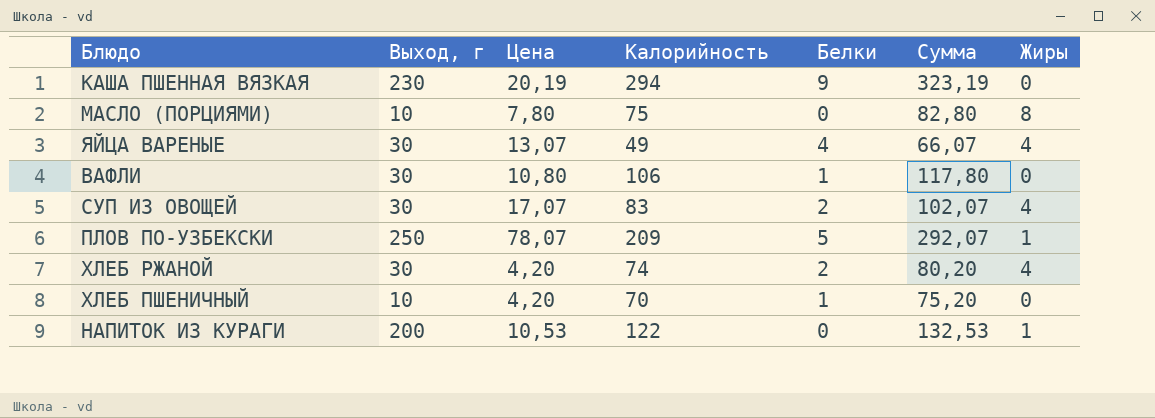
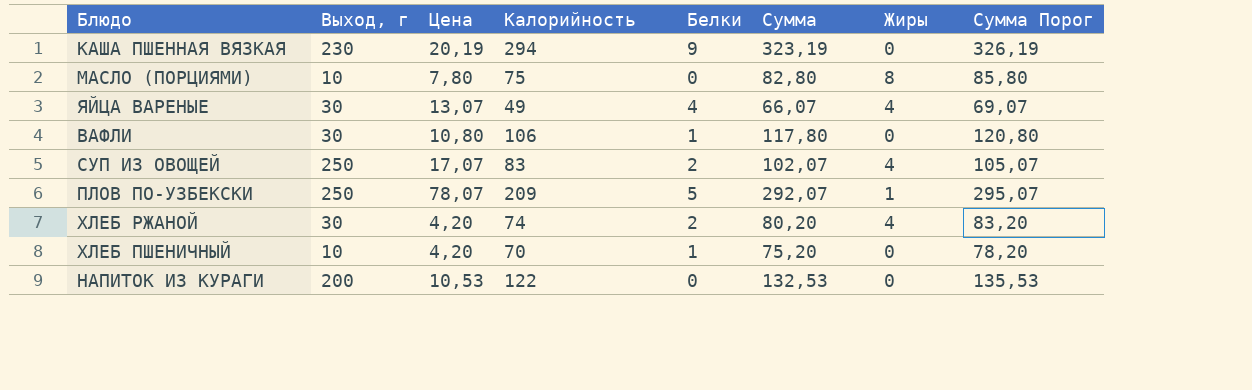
column Сумма Порог | formula: none -> [Сумма] + 3
СУП ИЗ ОВОЩЕЙ | Выход, г: 30 -> 250
НАПИТОК ИЗ КУРАГИ | Жиры: 1 -> 0

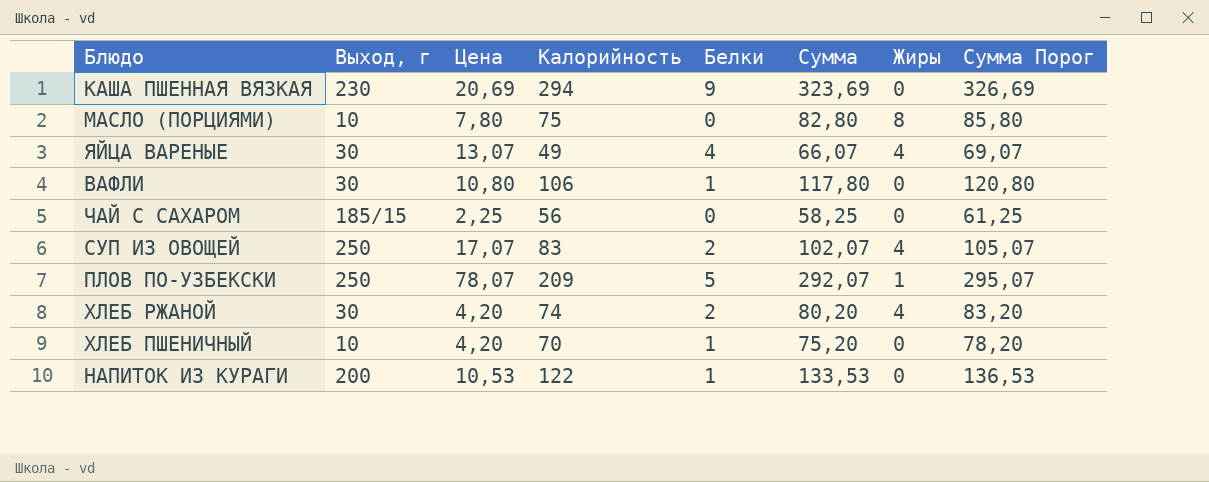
КАША ПШЕННАЯ ВЯЗКАЯ | Цена: 20,19 -> 20,69
КАША ПШЕННАЯ ВЯЗКАЯ | Сумма: 323,19 -> 323,69
КАША ПШЕННАЯ ВЯЗКАЯ | Сумма Порог: 326,19 -> 326,69
row ЧАЙ С САХАРОМ: none -> 185/15 | 2,25 | 56 | 0 | 58,25 | 0 | 61,25
НАПИТОК ИЗ КУРАГИ | Белки: 0 -> 1
НАПИТОК ИЗ КУРАГИ | Сумма: 132,53 -> 133,53
НАПИТОК ИЗ КУРАГИ | Сумма Порог: 135,53 -> 136,53

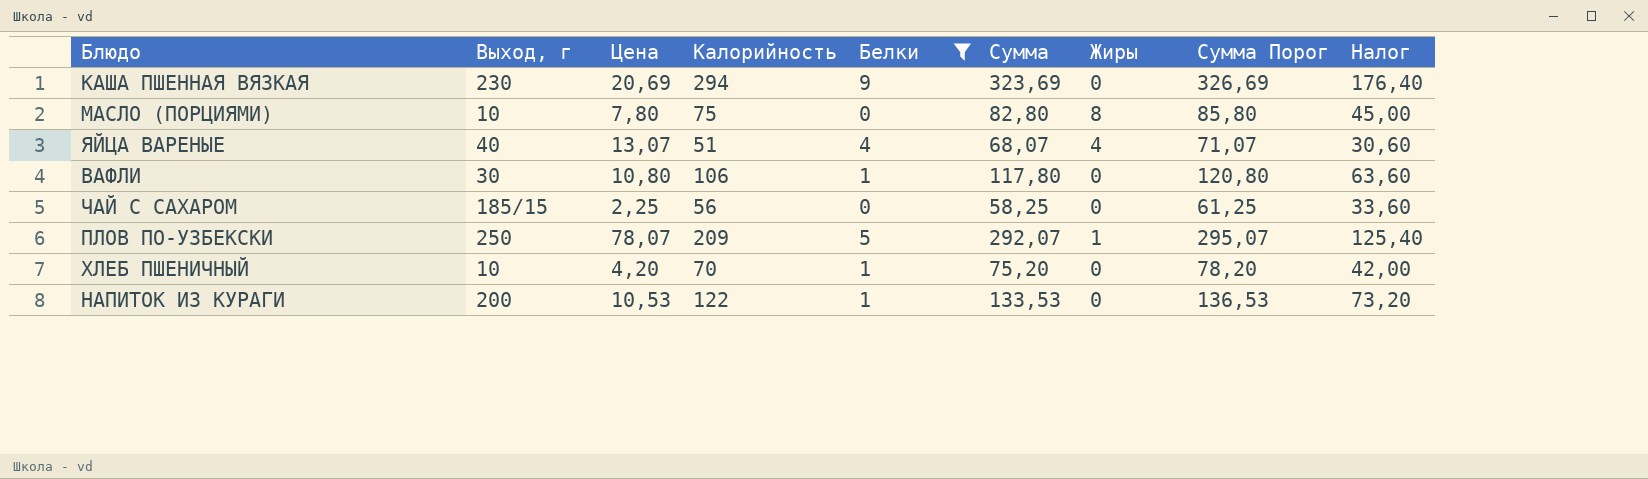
filter: none -> Белки != 2
column Налог | formula: none -> [Калорийность] * 0,6
ЯЙЦА ВАРЕНЫЕ | Выход, г: 30 -> 40
ЯЙЦА ВАРЕНЫЕ | Калорийность: 49 -> 51
ЯЙЦА ВАРЕНЫЕ | Сумма: 66,07 -> 68,07
ЯЙЦА ВАРЕНЫЕ | Сумма Порог: 69,07 -> 71,07

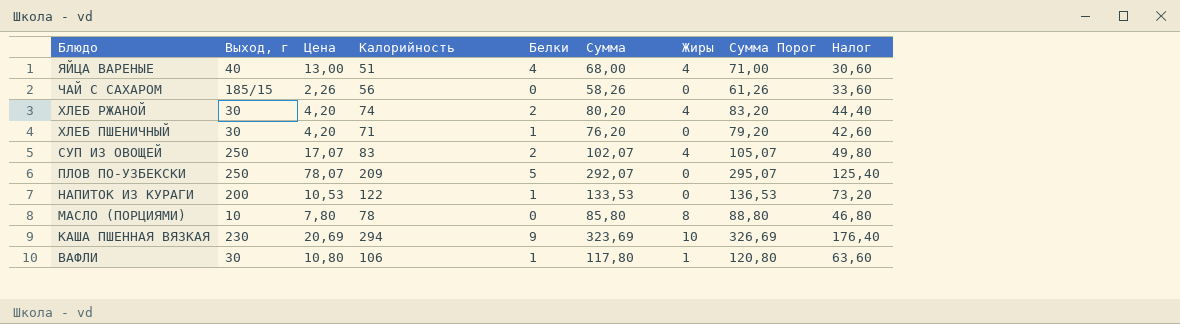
filter: Белки != 2 -> none
row order: none -> Блюдо descending
ЯЙЦА ВАРЕНЫЕ | Цена: 13,07 -> 13,00
ЯЙЦА ВАРЕНЫЕ | Сумма: 68,07 -> 68,00
ЯЙЦА ВАРЕНЫЕ | Сумма Порог: 71,07 -> 71,00
ЧАЙ С САХАРОМ | Цена: 2,25 -> 2,26
ЧАЙ С САХАРОМ | Сумма: 58,25 -> 58,26
ЧАЙ С САХАРОМ | Сумма Порог: 61,25 -> 61,26
ХЛЕБ ПШЕНИЧНЫЙ | Выход, г: 10 -> 30
ХЛЕБ ПШЕНИЧНЫЙ | Калорийность: 70 -> 71
ХЛЕБ ПШЕНИЧНЫЙ | Сумма: 75,20 -> 76,20
ХЛЕБ ПШЕНИЧНЫЙ | Сумма Порог: 78,20 -> 79,20
ХЛЕБ ПШЕНИЧНЫЙ | Налог: 42,00 -> 42,60
ПЛОВ ПО-УЗБЕКСКИ | Жиры: 1 -> 0
МАСЛО (ПОРЦИЯМИ) | Калорийность: 75 -> 78
МАСЛО (ПОРЦИЯМИ) | Сумма: 82,80 -> 85,80
МАСЛО (ПОРЦИЯМИ) | Сумма Порог: 85,80 -> 88,80
МАСЛО (ПОРЦИЯМИ) | Налог: 45,00 -> 46,80
КАША ПШЕННАЯ ВЯЗКАЯ | Жиры: 0 -> 10
ВАФЛИ | Жиры: 0 -> 1

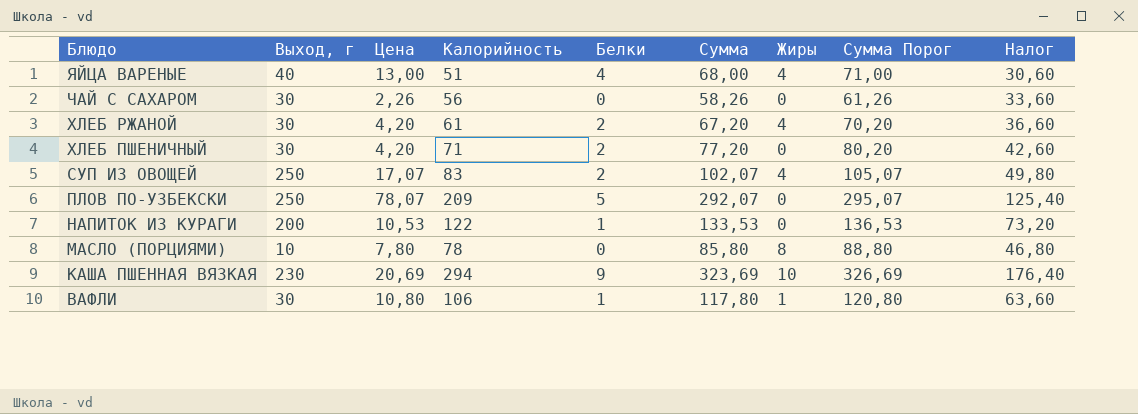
ЧАЙ С САХАРОМ | Выход, г: 185/15 -> 30
ХЛЕБ РЖАНОЙ | Калорийность: 74 -> 61
ХЛЕБ РЖАНОЙ | Сумма: 80,20 -> 67,20
ХЛЕБ РЖАНОЙ | Сумма Порог: 83,20 -> 70,20
ХЛЕБ РЖАНОЙ | Налог: 44,40 -> 36,60
ХЛЕБ ПШЕНИЧНЫЙ | Белки: 1 -> 2
ХЛЕБ ПШЕНИЧНЫЙ | Сумма: 76,20 -> 77,20
ХЛЕБ ПШЕНИЧНЫЙ | Сумма Порог: 79,20 -> 80,20

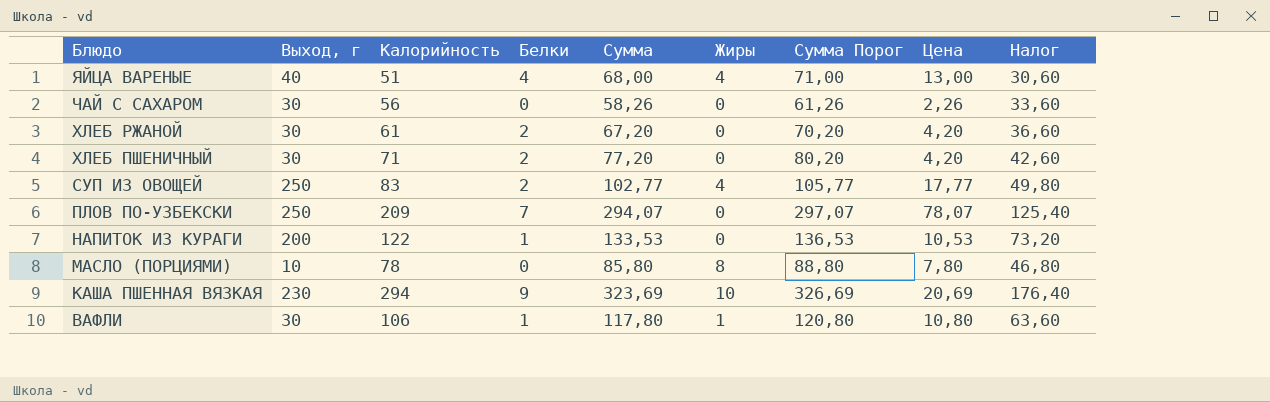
column Цена | position: 3 -> 8
ХЛЕБ РЖАНОЙ | Жиры: 4 -> 0
СУП ИЗ ОВОЩЕЙ | Сумма: 102,07 -> 102,77
СУП ИЗ ОВОЩЕЙ | Сумма Порог: 105,07 -> 105,77
СУП ИЗ ОВОЩЕЙ | Цена: 17,07 -> 17,77
ПЛОВ ПО-УЗБЕКСКИ | Белки: 5 -> 7
ПЛОВ ПО-УЗБЕКСКИ | Сумма: 292,07 -> 294,07
ПЛОВ ПО-УЗБЕКСКИ | Сумма Порог: 295,07 -> 297,07

